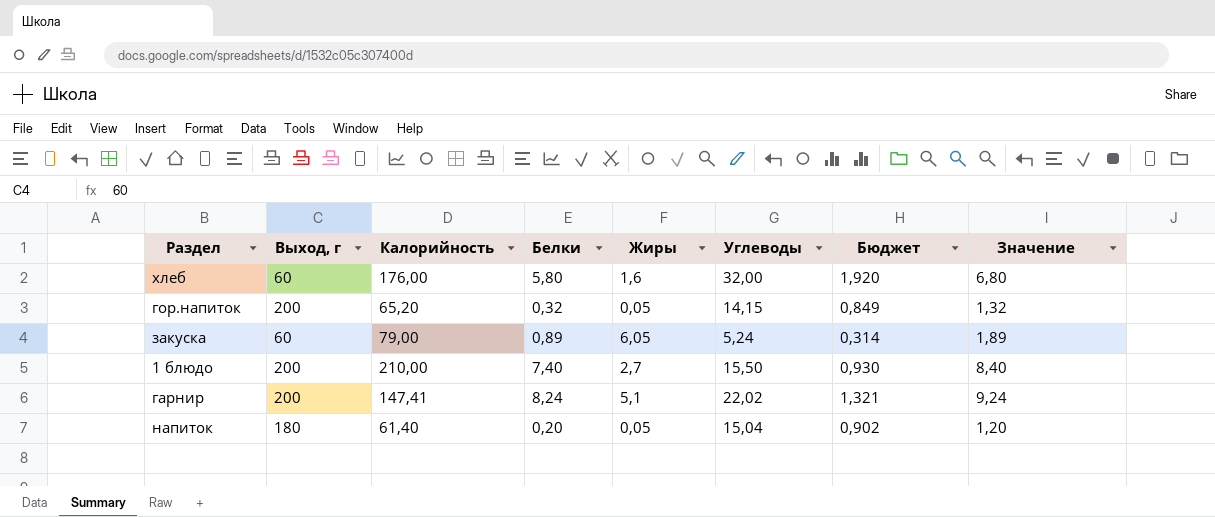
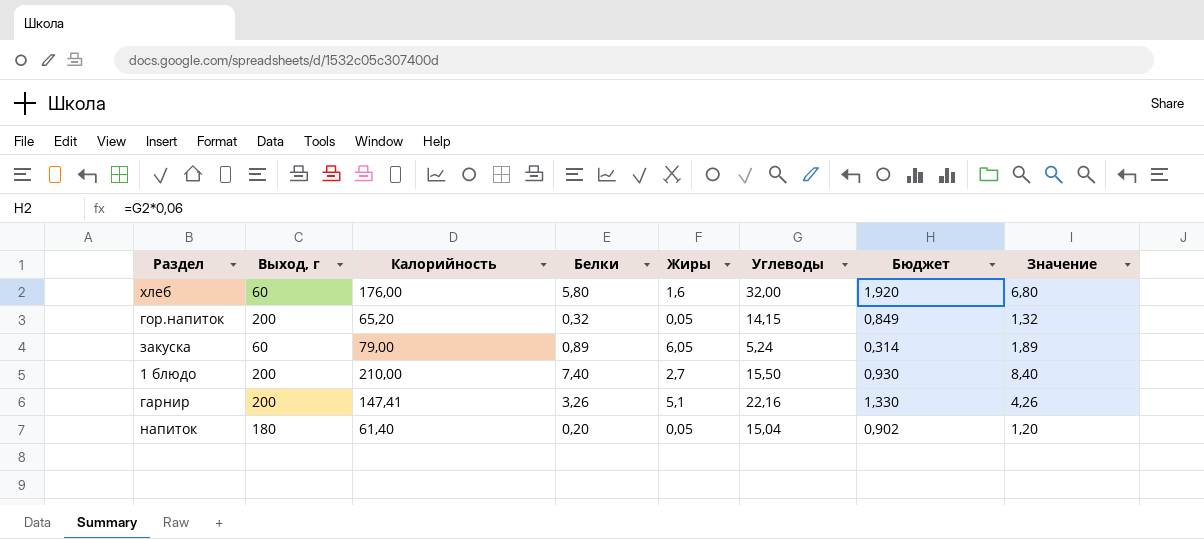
гарнир | Белки: 8,24 -> 3,26
гарнир | Углеводы: 22,02 -> 22,16
гарнир | Бюджет: 1,321 -> 1,330
гарнир | Значение: 9,24 -> 4,26

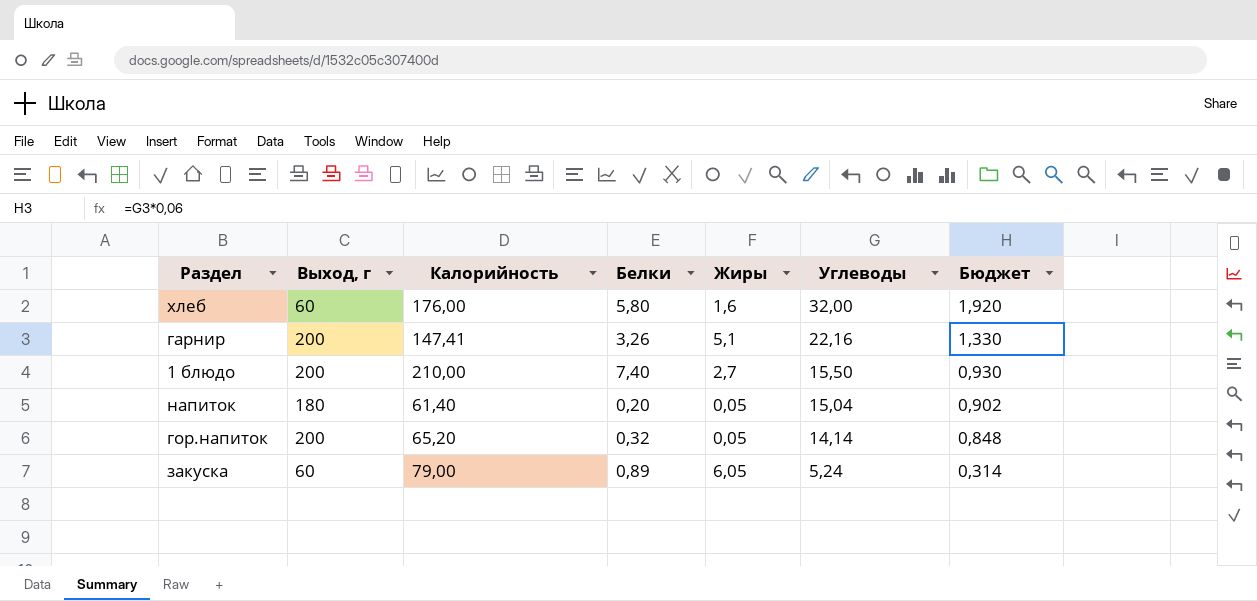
row order: none -> Углеводы descending
column Значение | formula: [Белки] + 1 -> none
гор.напиток | Углеводы: 14,15 -> 14,14
гор.напиток | Бюджет: 0,849 -> 0,848

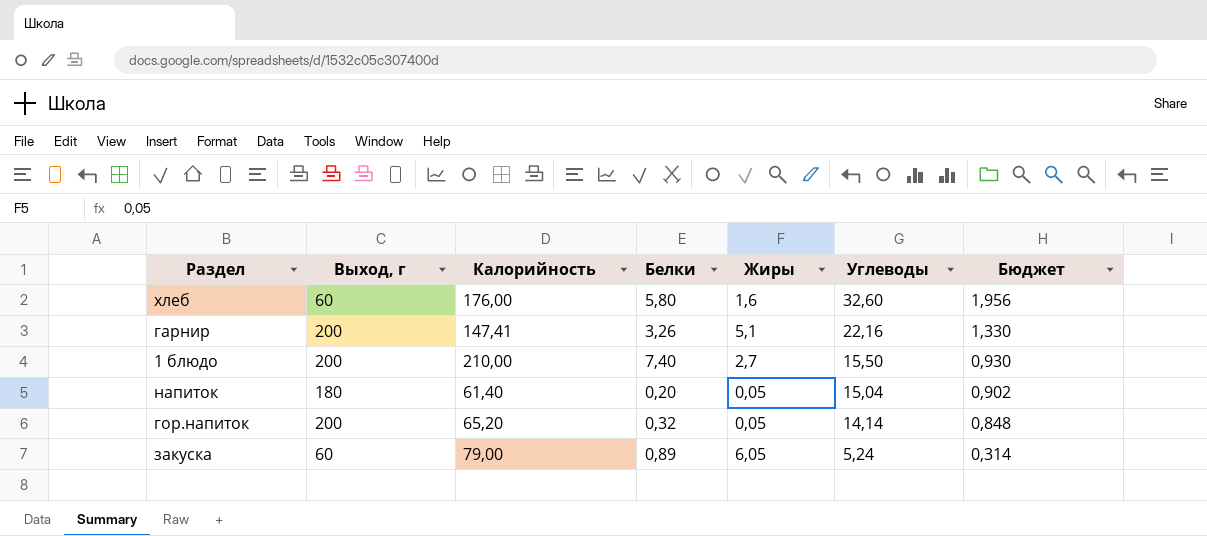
хлеб | Углеводы: 32,00 -> 32,60
хлеб | Бюджет: 1,920 -> 1,956

